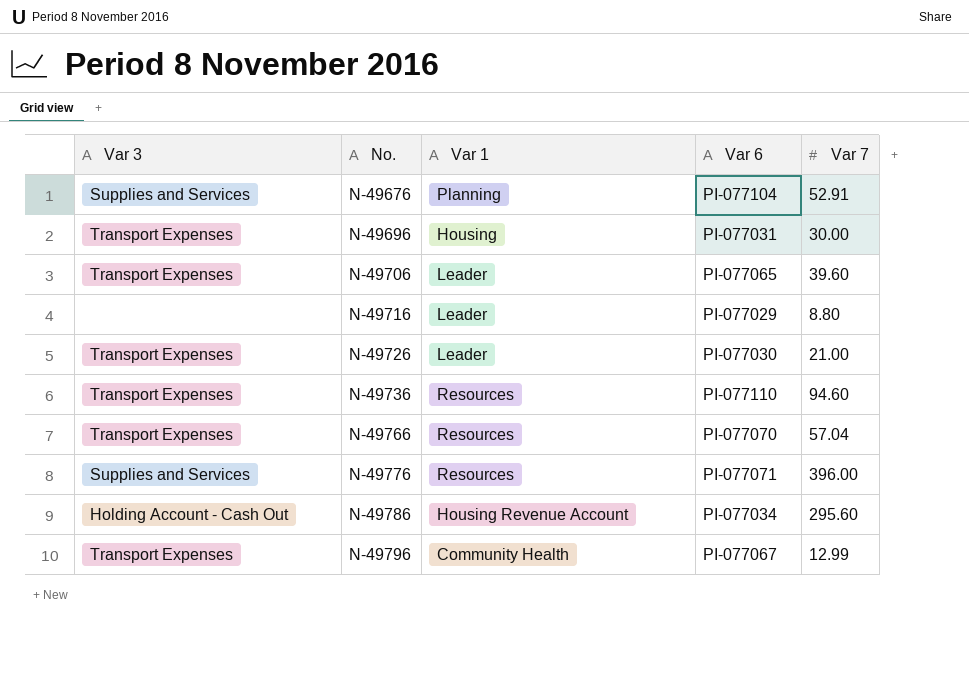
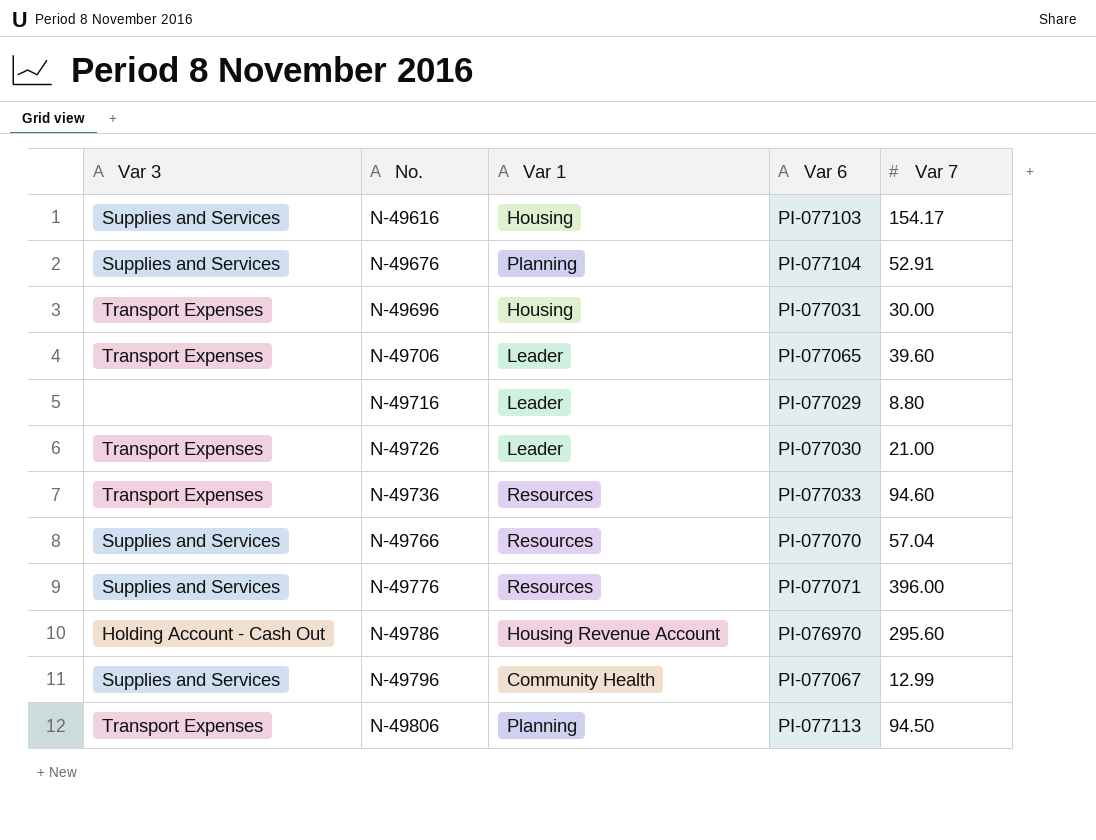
row N-49616: none -> Supplies and Services | Housing | PI-077103 | 154.17
N-49736 | Var 6: PI-077110 -> PI-077033
N-49766 | Var 3: Transport Expenses -> Supplies and Services
N-49786 | Var 6: PI-077034 -> PI-076970
N-49796 | Var 3: Transport Expenses -> Supplies and Services
row N-49806: none -> Transport Expenses | Planning | PI-077113 | 94.50

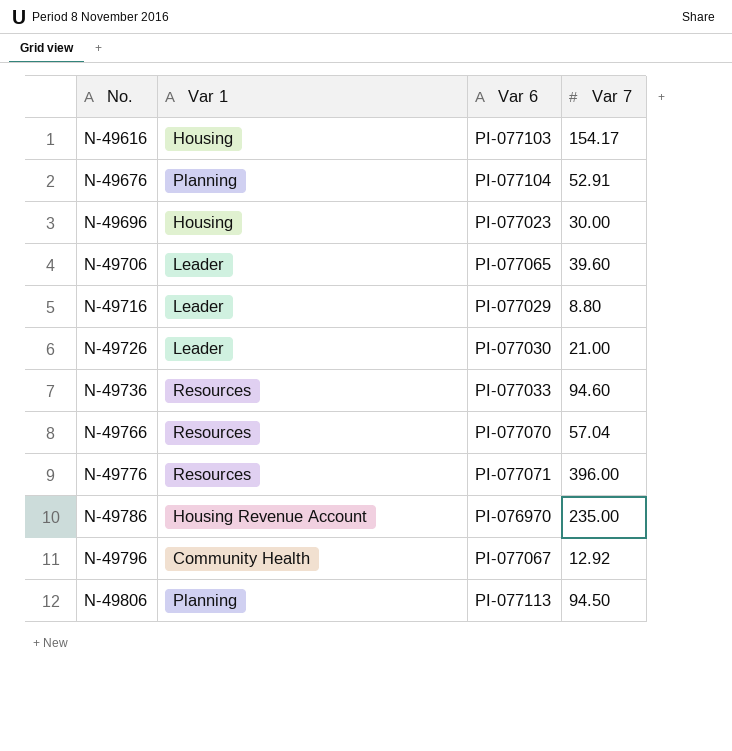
column Var 3 | position: 1 -> none
N-49696 | Var 6: PI-077031 -> PI-077023
N-49786 | Var 7: 295.60 -> 235.00
N-49796 | Var 7: 12.99 -> 12.92

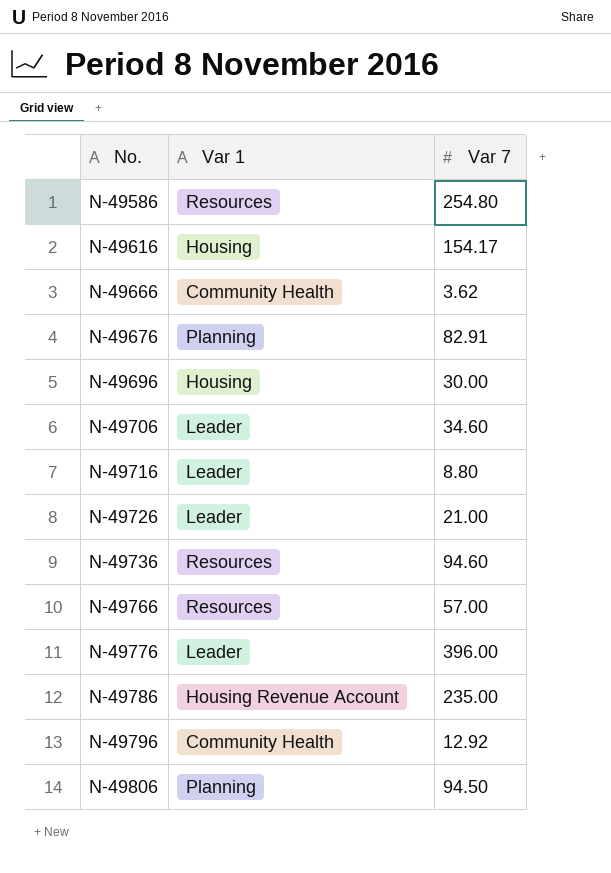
column Var 6 | position: 3 -> none
row N-49586: none -> Resources | 254.80
row N-49666: none -> Community Health | 3.62
N-49676 | Var 7: 52.91 -> 82.91
N-49706 | Var 7: 39.60 -> 34.60
N-49766 | Var 7: 57.04 -> 57.00
N-49776 | Var 1: Resources -> Leader

